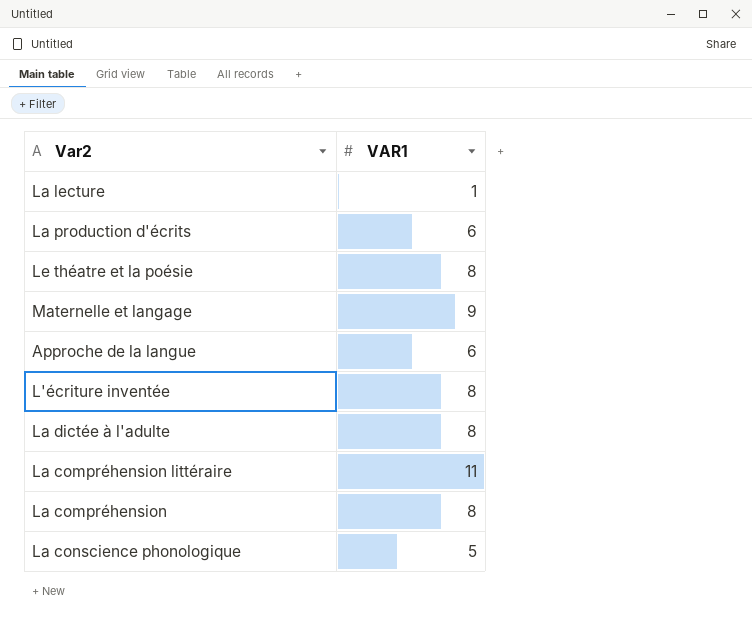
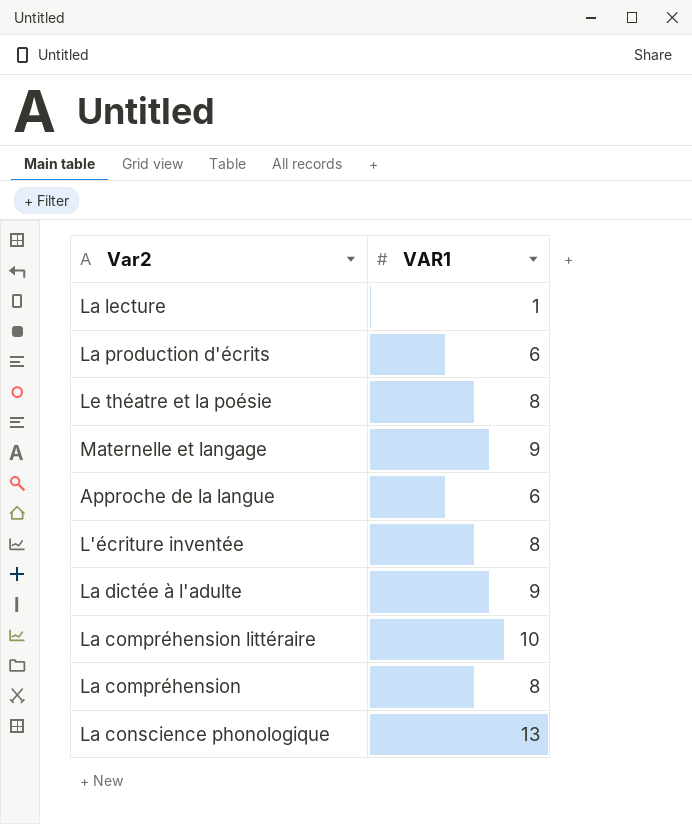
La dictée à l'adulte | VAR1: 8 -> 9
La compréhension littéraire | VAR1: 11 -> 10
La conscience phonologique | VAR1: 5 -> 13

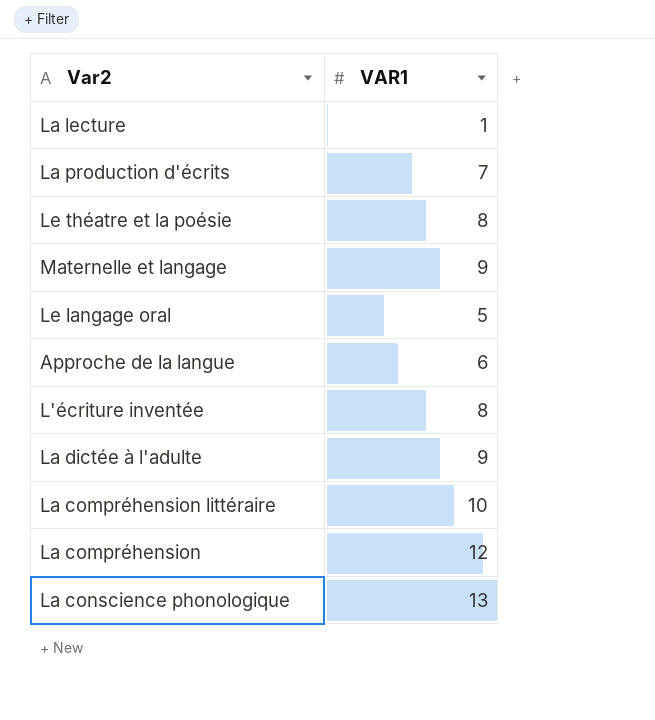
La production d'écrits | VAR1: 6 -> 7
row Le langage oral: none -> 5
La compréhension | VAR1: 8 -> 12

